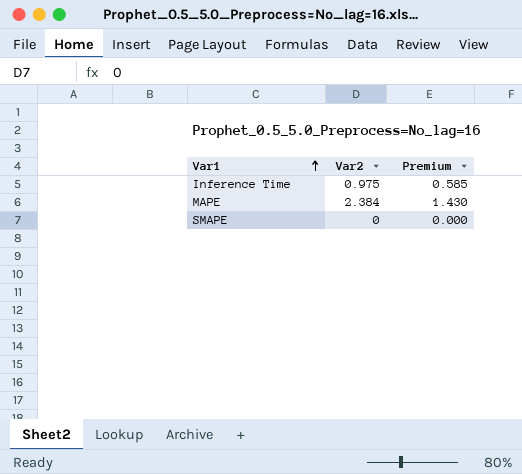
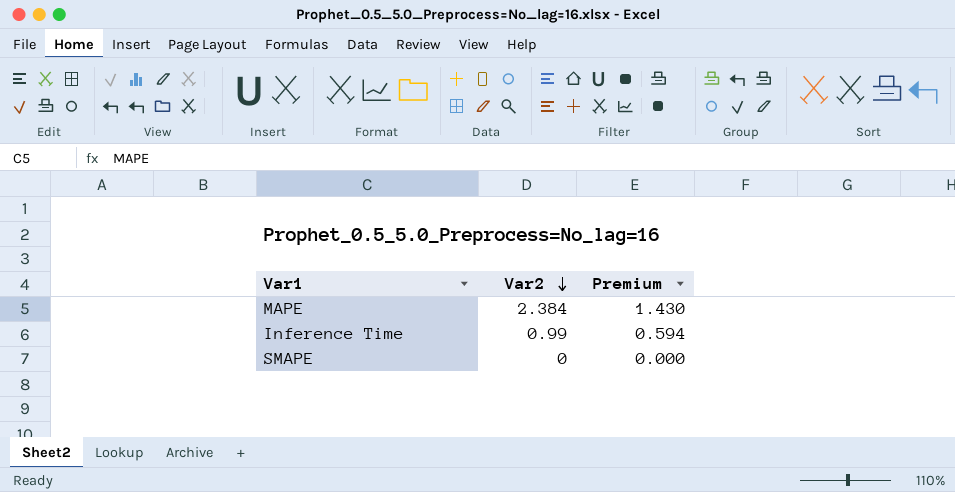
row order: Var1 ascending -> Var2 descending
Inference Time | Var2: 0.975 -> 0.99
Inference Time | Premium: 0.585 -> 0.594

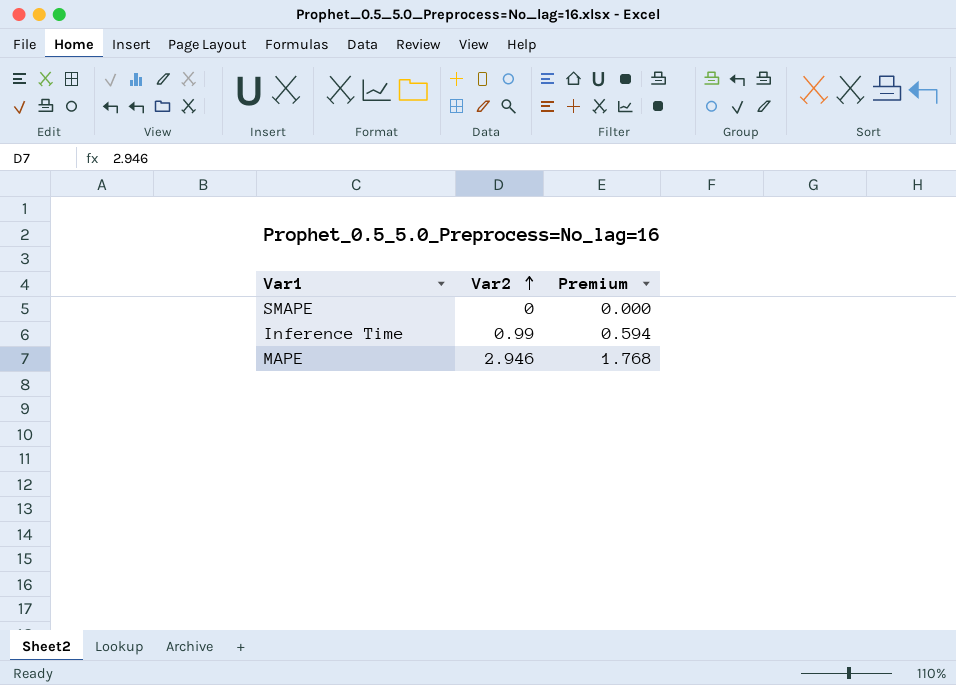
row order: Var2 descending -> Var2 ascending
MAPE | Var2: 2.384 -> 2.946
MAPE | Premium: 1.430 -> 1.768

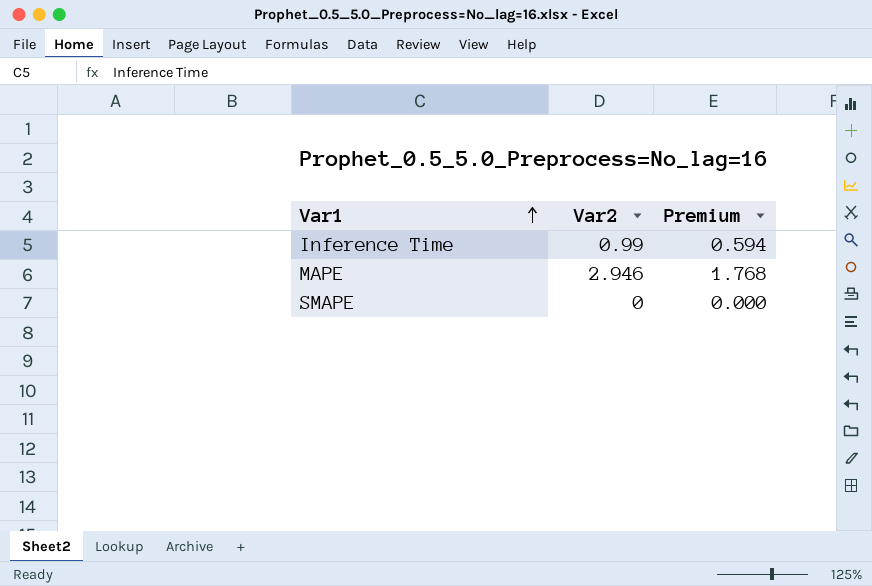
row order: Var2 ascending -> Var1 ascending

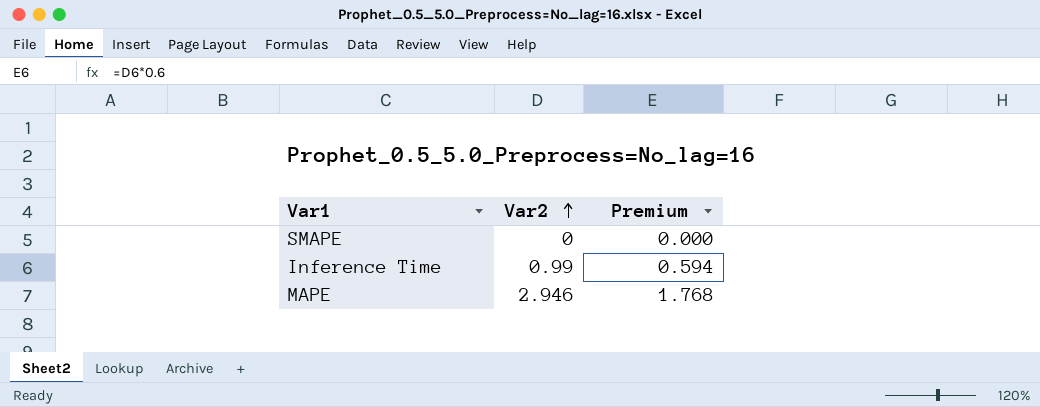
row order: Var1 ascending -> Var2 ascending

